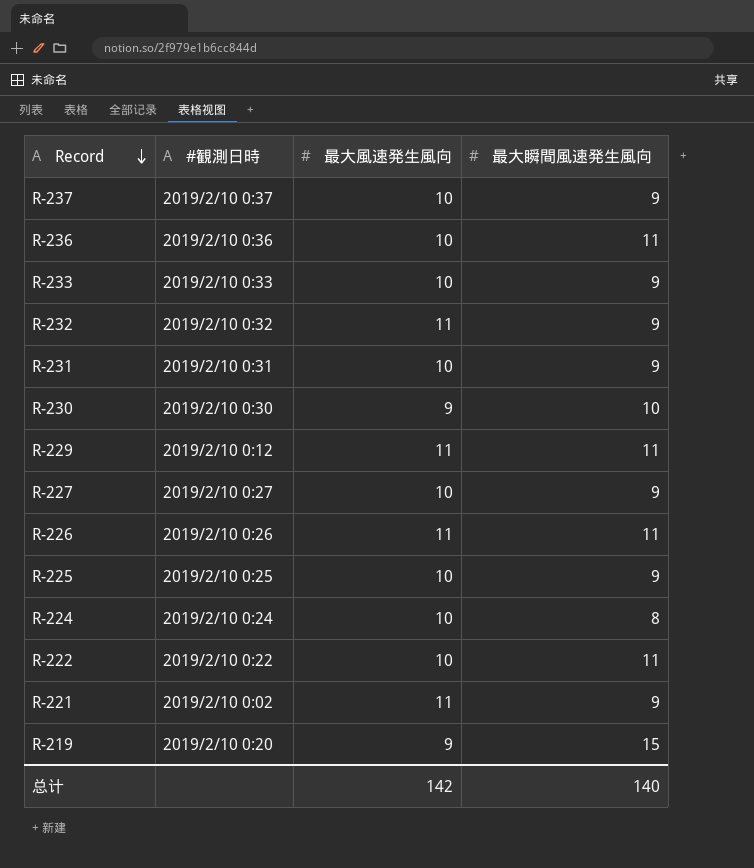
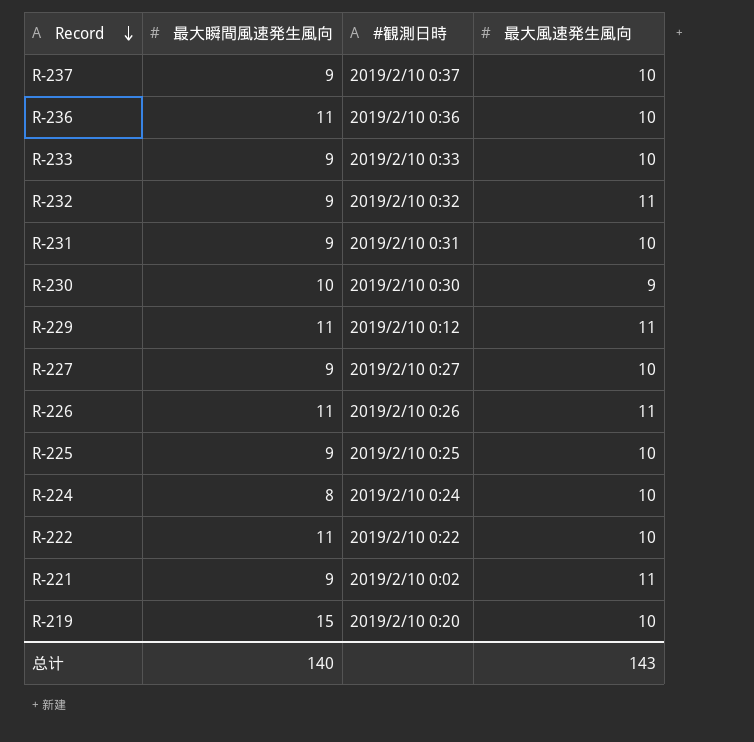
column 最大瞬間風速発生風向 | position: 4 -> 2
R-219 | 最大風速発生風向: 9 -> 10
总计 | 最大風速発生風向: 142 -> 143

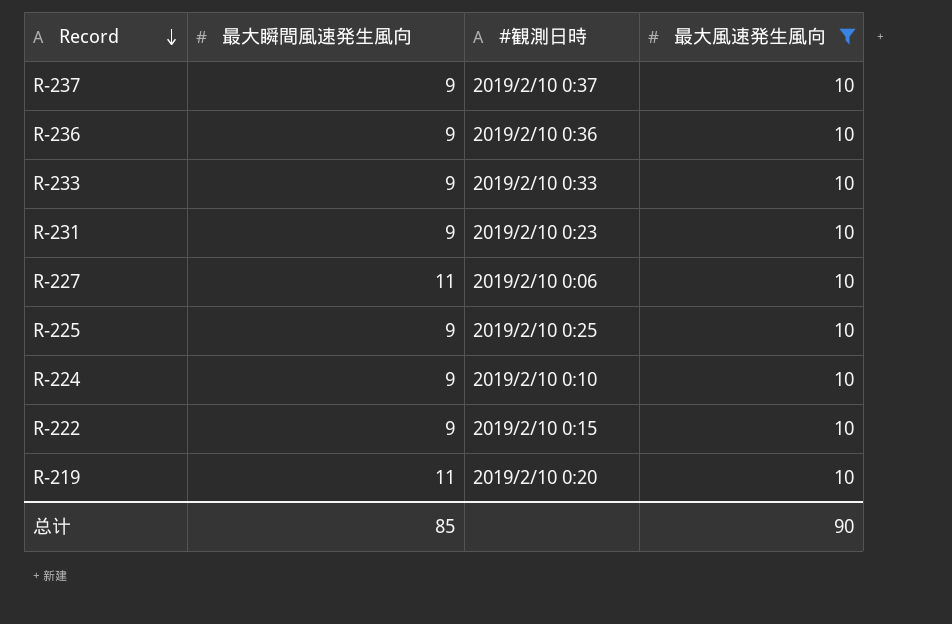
filter: none -> 最大風速発生風向 = 10
R-236 | 最大瞬間風速発生風向: 11 -> 9
R-231 | #観測日時: 2019/2/10 0:31 -> 2019/2/10 0:23
R-227 | 最大瞬間風速発生風向: 9 -> 11
R-227 | #観測日時: 2019/2/10 0:27 -> 2019/2/10 0:06
R-224 | 最大瞬間風速発生風向: 8 -> 9
R-224 | #観測日時: 2019/2/10 0:24 -> 2019/2/10 0:10
R-222 | 最大瞬間風速発生風向: 11 -> 9
R-222 | #観測日時: 2019/2/10 0:22 -> 2019/2/10 0:15
R-219 | 最大瞬間風速発生風向: 15 -> 11
总计 | 最大瞬間風速発生風向: 140 -> 85
总计 | 最大風速発生風向: 143 -> 90

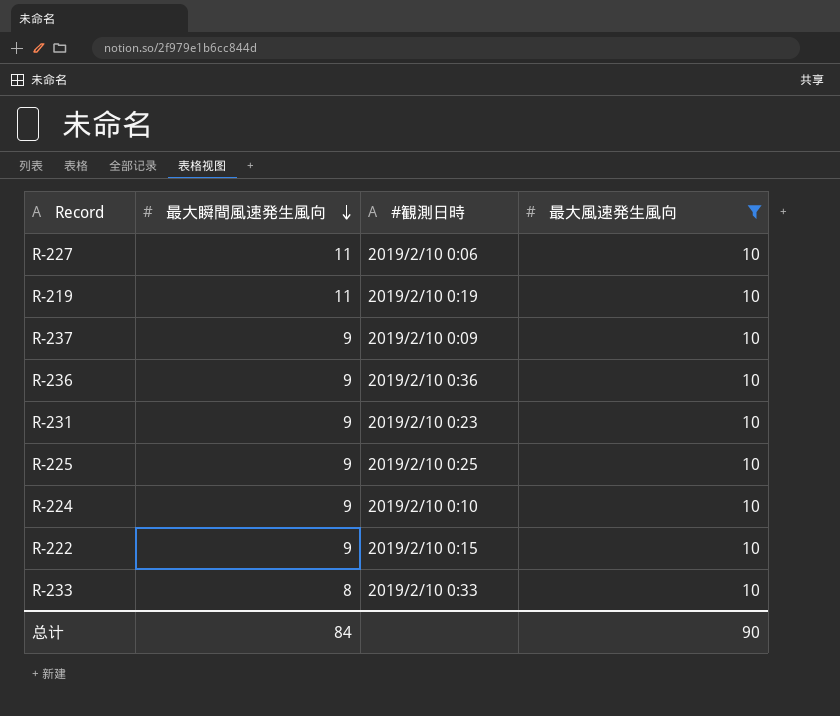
row order: Record descending -> 最大瞬間風速発生風向 descending
R-219 | #観測日時: 2019/2/10 0:20 -> 2019/2/10 0:19
R-237 | #観測日時: 2019/2/10 0:37 -> 2019/2/10 0:09
R-233 | 最大瞬間風速発生風向: 9 -> 8
总计 | 最大瞬間風速発生風向: 85 -> 84

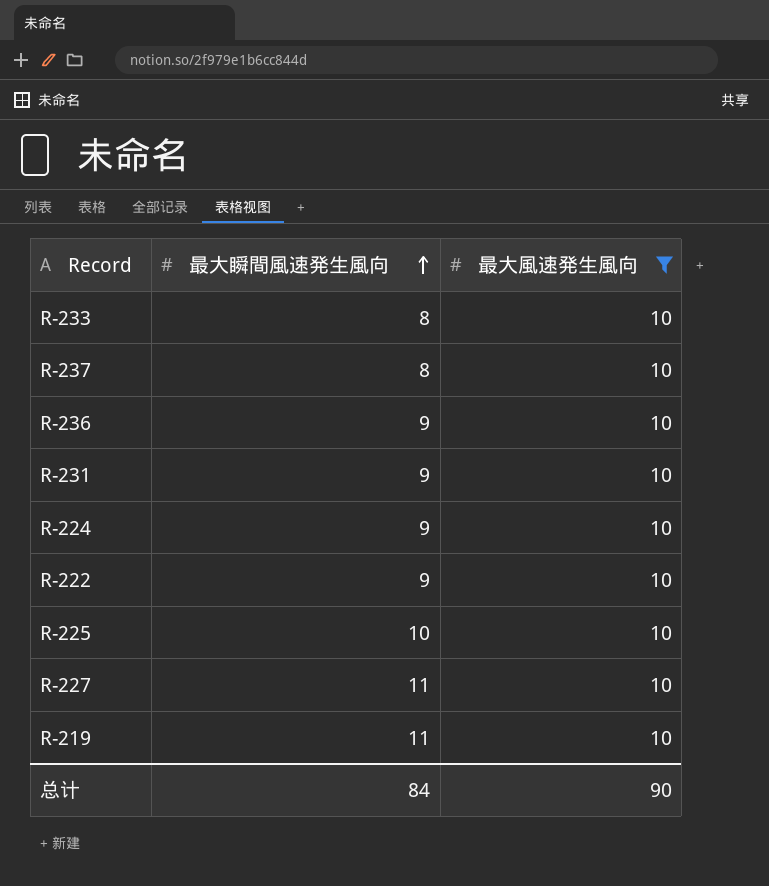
row order: 最大瞬間風速発生風向 descending -> 最大瞬間風速発生風向 ascending
column #観測日時 | position: 3 -> none
R-237 | 最大瞬間風速発生風向: 9 -> 8
R-225 | 最大瞬間風速発生風向: 9 -> 10

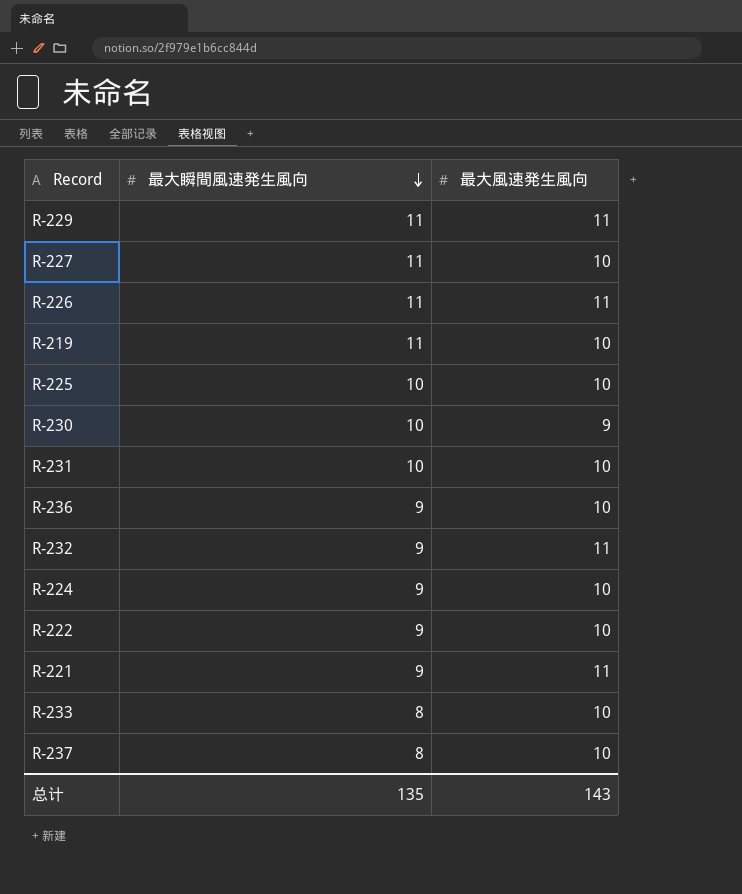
filter: 最大風速発生風向 = 10 -> none
row order: 最大瞬間風速発生風向 ascending -> 最大瞬間風速発生風向 descending
R-231 | 最大瞬間風速発生風向: 9 -> 10
总计 | 最大瞬間風速発生風向: 84 -> 135
总计 | 最大風速発生風向: 90 -> 143

